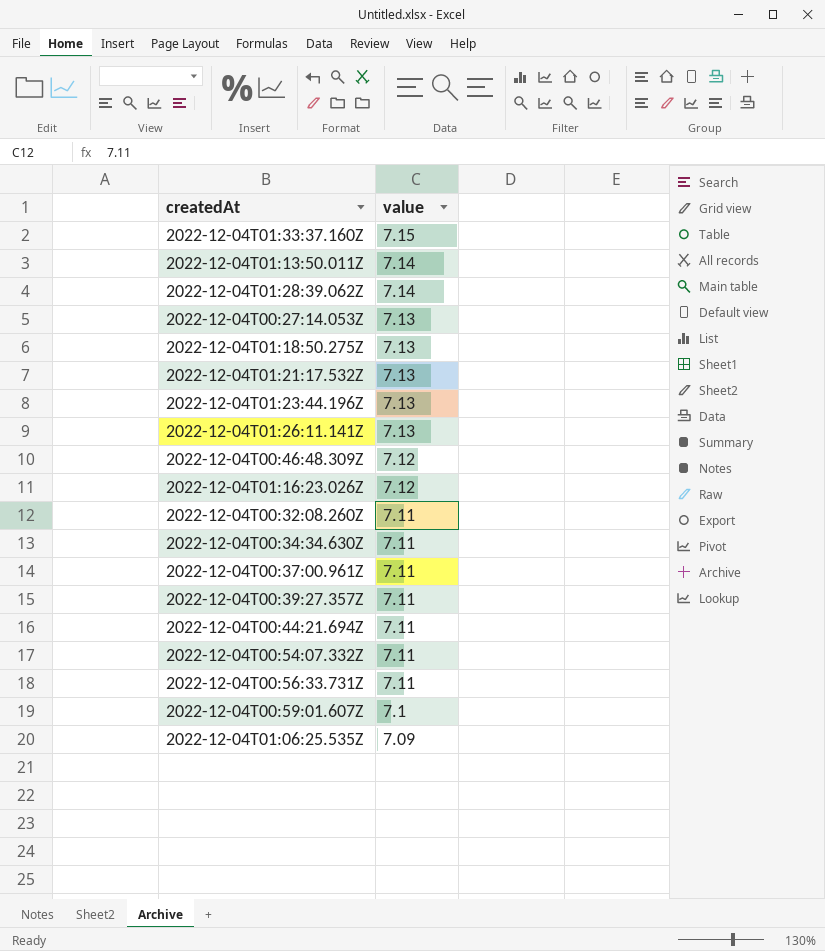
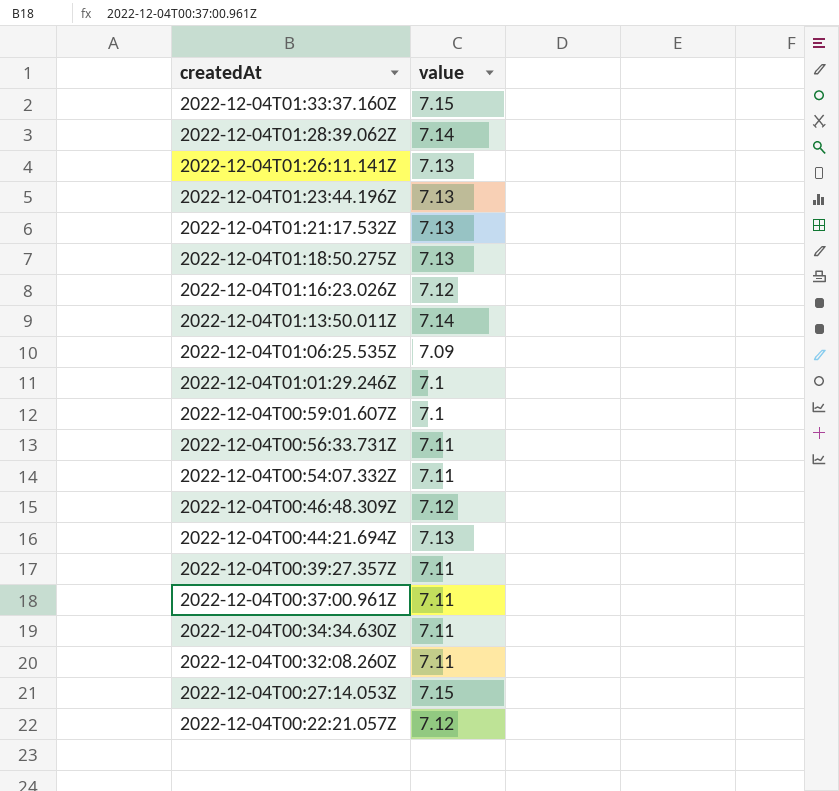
row order: value descending -> createdAt descending
row 2022-12-04T01:01:29.246Z: none -> 7.1
2022-12-04T00:44:21.694Z | value: 7.11 -> 7.13
2022-12-04T00:27:14.053Z | value: 7.13 -> 7.15
row 2022-12-04T00:22:21.057Z: none -> 7.12

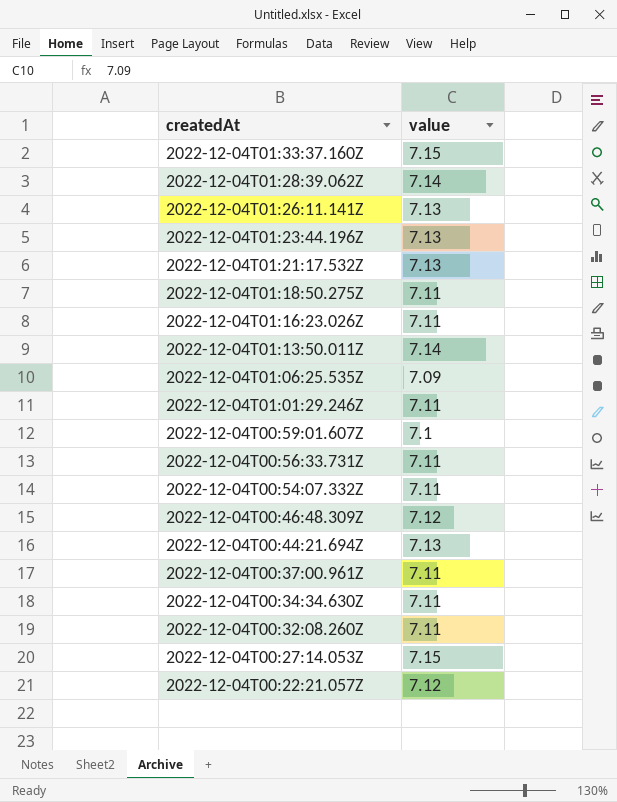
row 2022-12-04T00:39:27.357Z: 7.11 -> none
2022-12-04T01:18:50.275Z | value: 7.13 -> 7.11
2022-12-04T01:16:23.026Z | value: 7.12 -> 7.11
2022-12-04T01:01:29.246Z | value: 7.1 -> 7.11

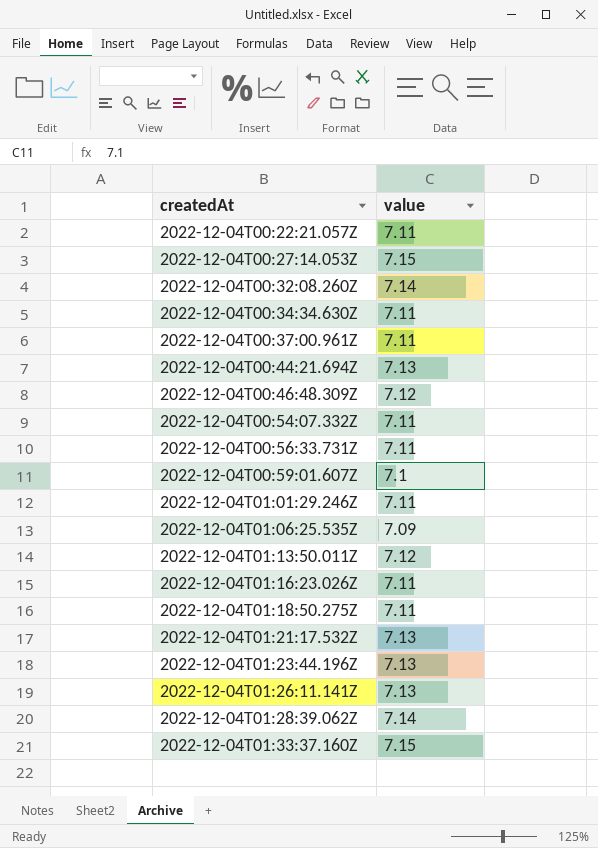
row order: createdAt descending -> createdAt ascending
2022-12-04T00:22:21.057Z | value: 7.12 -> 7.11
2022-12-04T00:32:08.260Z | value: 7.11 -> 7.14
2022-12-04T01:13:50.011Z | value: 7.14 -> 7.12

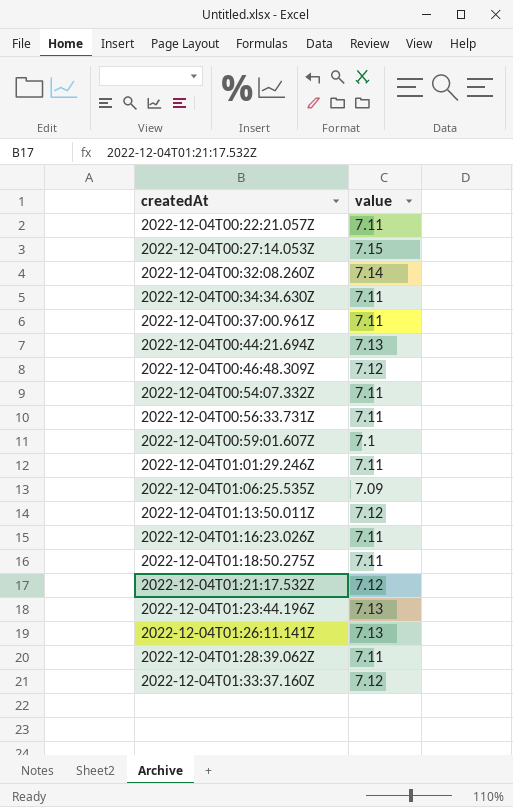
2022-12-04T01:21:17.532Z | value: 7.13 -> 7.12
2022-12-04T01:28:39.062Z | value: 7.14 -> 7.11
2022-12-04T01:33:37.160Z | value: 7.15 -> 7.12

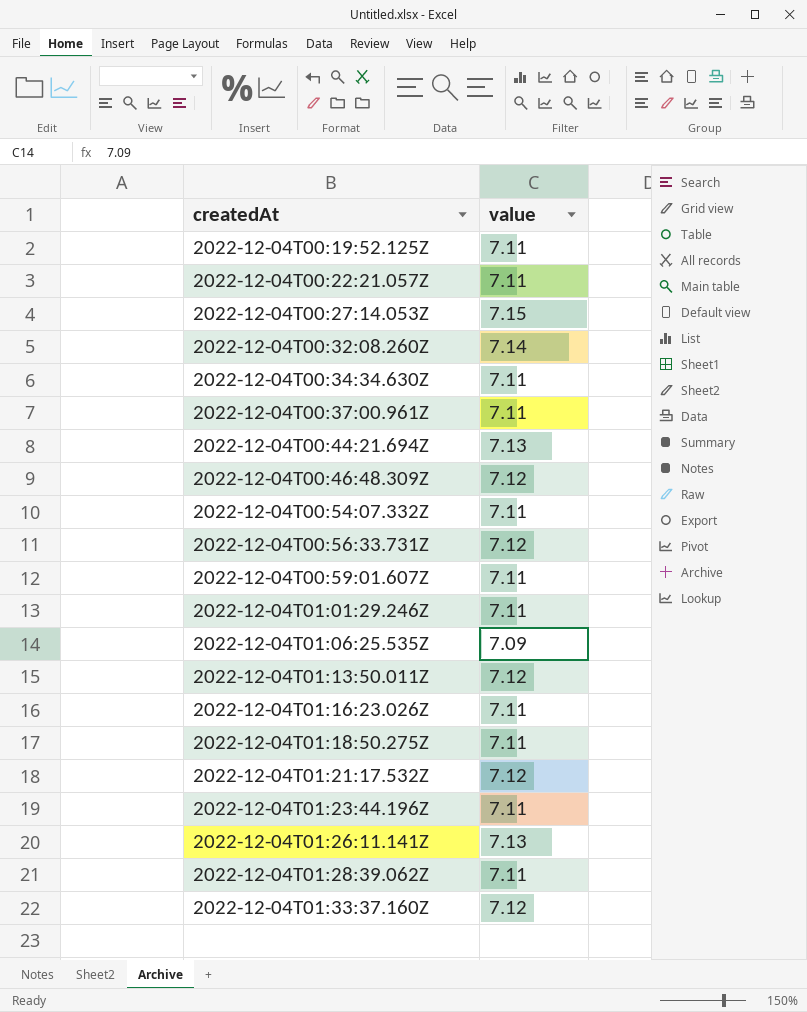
row 2022-12-04T00:19:52.125Z: none -> 7.11
2022-12-04T00:56:33.731Z | value: 7.11 -> 7.12
2022-12-04T00:59:01.607Z | value: 7.1 -> 7.11
2022-12-04T01:23:44.196Z | value: 7.13 -> 7.11

